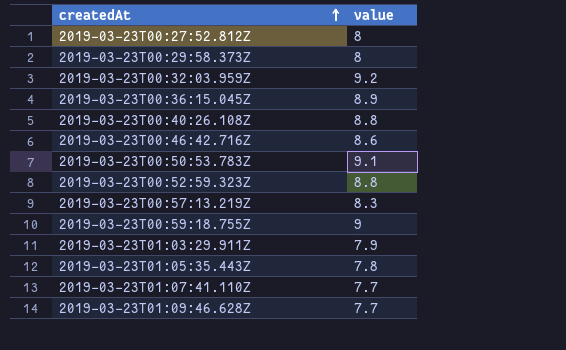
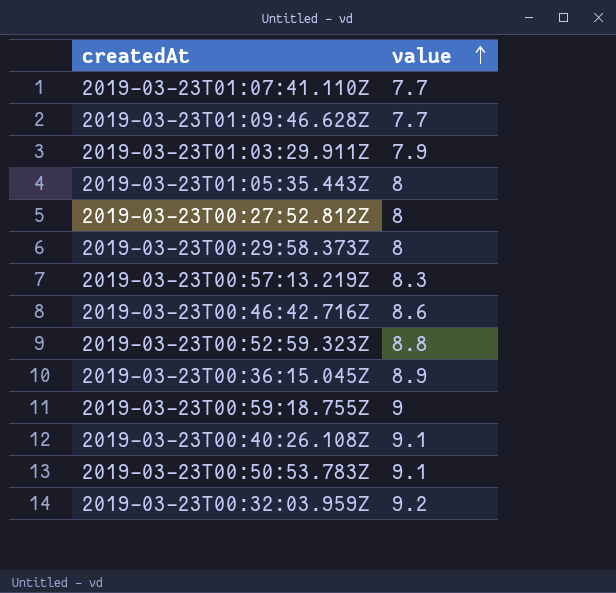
row order: createdAt ascending -> value ascending
2019-03-23T01:05:35.443Z | value: 7.8 -> 8
2019-03-23T00:40:26.108Z | value: 8.8 -> 9.1

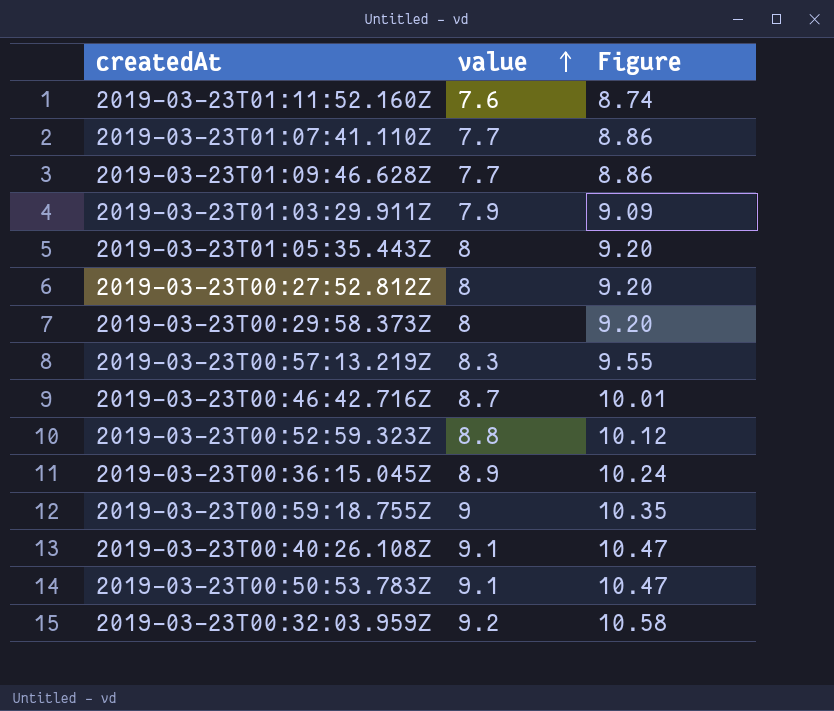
column Figure | formula: none -> [value] * 1.15
row 2019-03-23T01:11:52.160Z: none -> 7.6 | 8.74
2019-03-23T00:46:42.716Z | value: 8.6 -> 8.7

